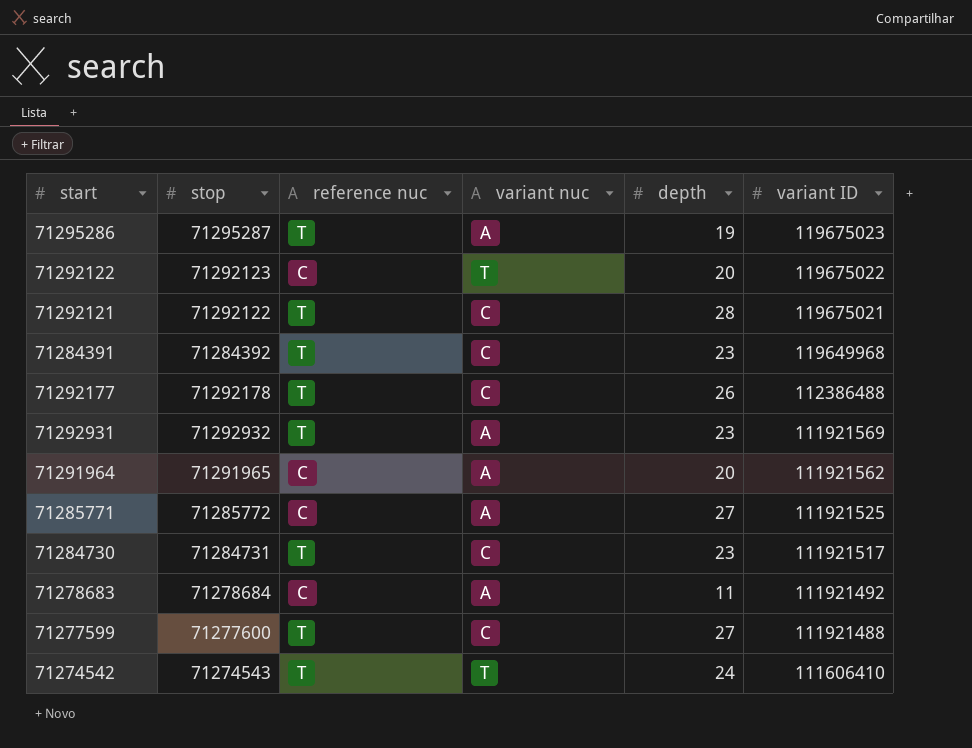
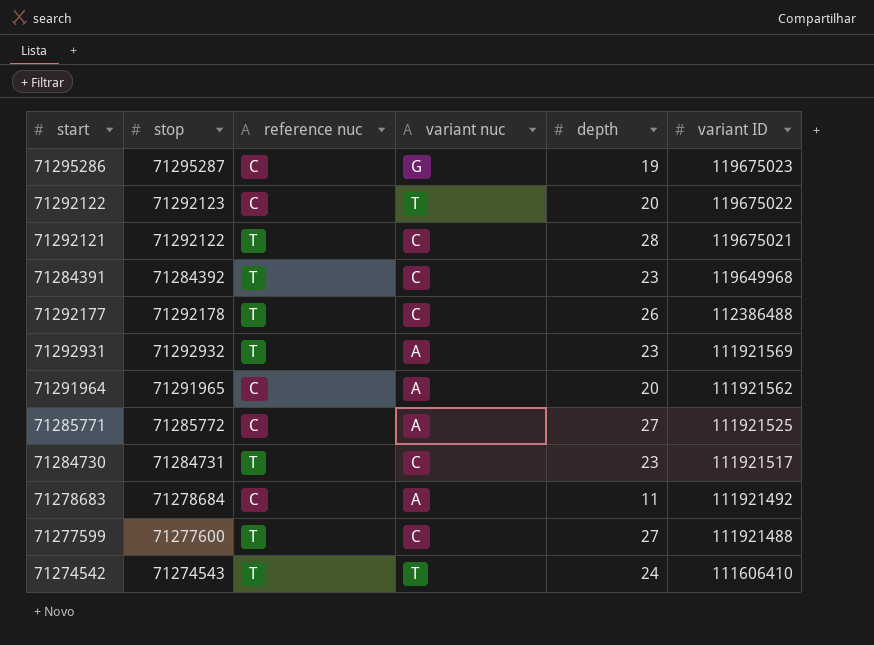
71295286 | reference nuc: T -> C
71295286 | variant nuc: A -> G

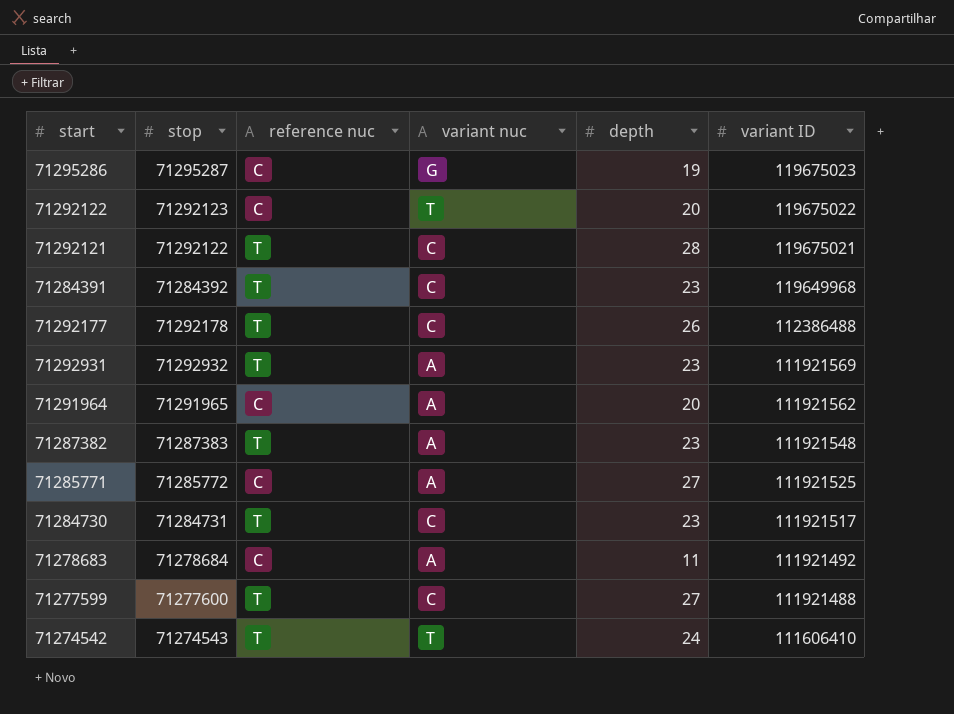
row 71287382: none -> 71287383 | T | A | 23 | 111921548

